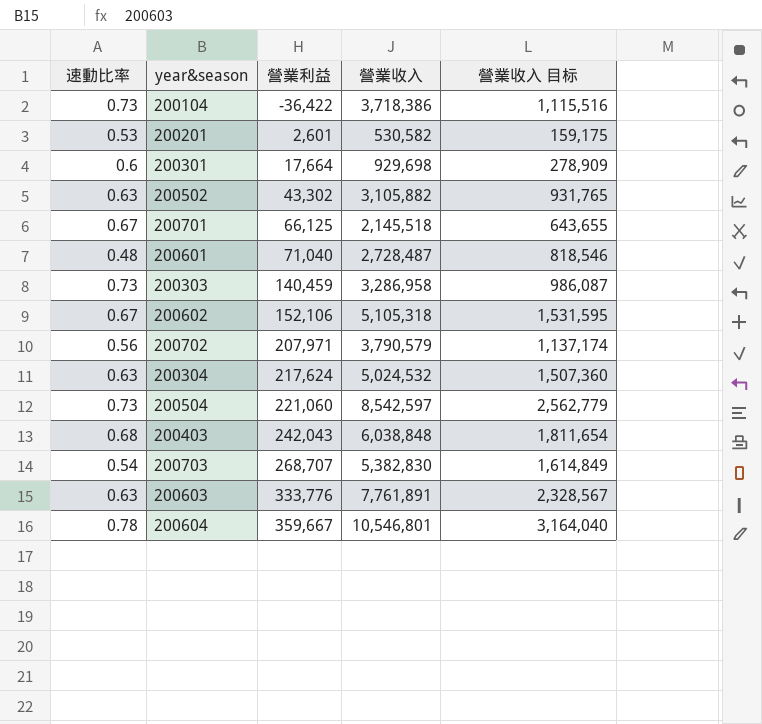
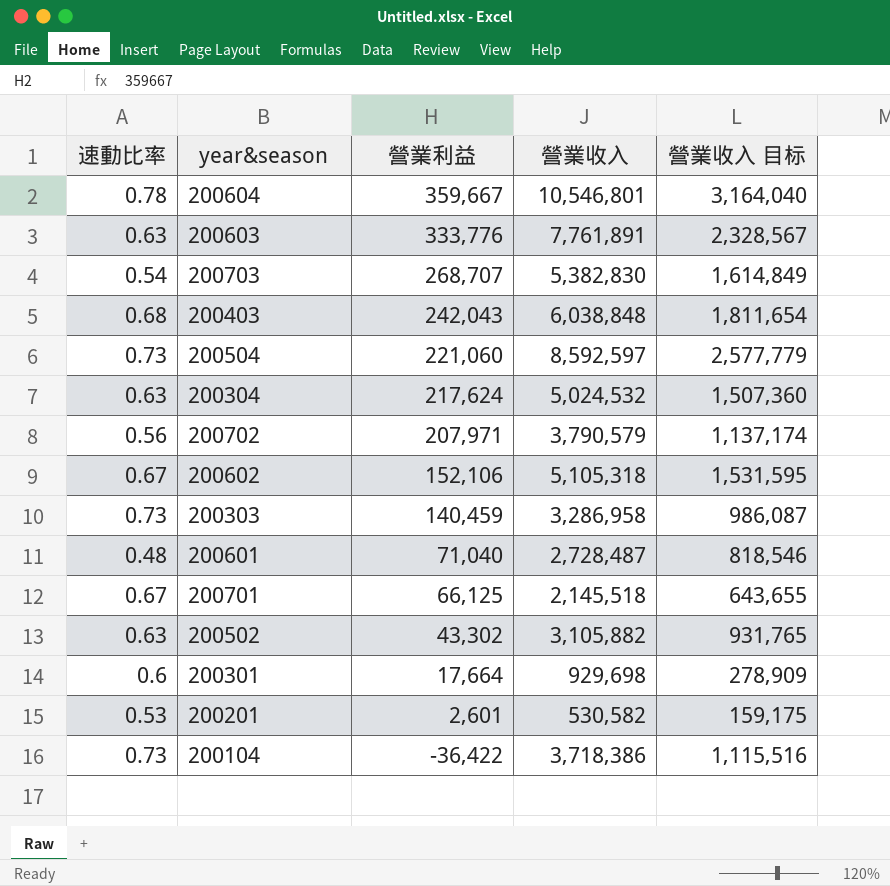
row order: 營業利益 ascending -> 營業利益 descending
200504 | 營業收入: 8,542,597 -> 8,592,597
200504 | 營業收入 目标: 2,562,779 -> 2,577,779

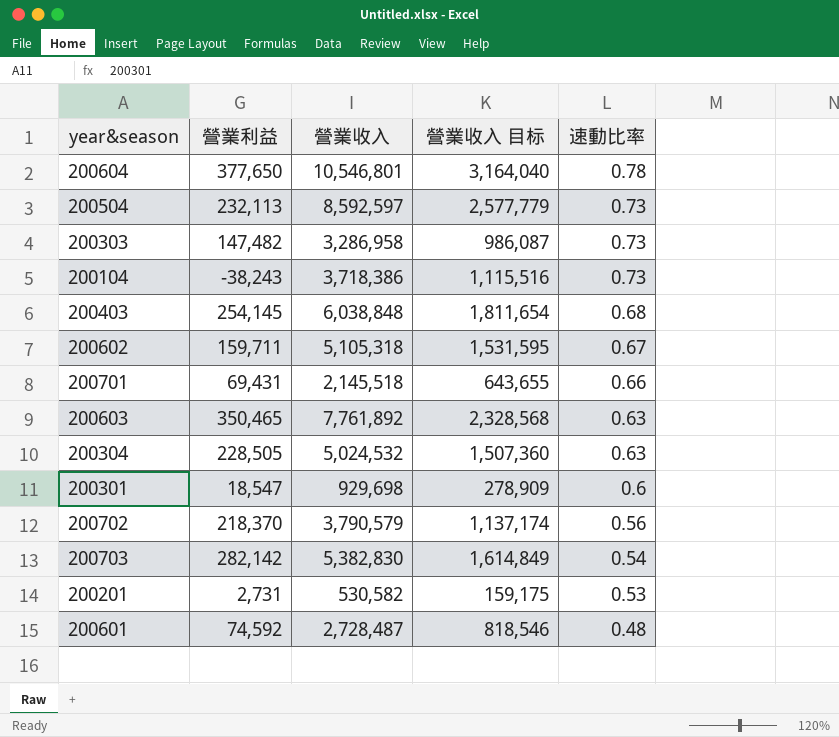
row order: 營業利益 descending -> 速動比率 descending
column 速動比率 | position: 1 -> 5
row 200502: 0.63 | 43,302 | 3,105,882 | 931,765 -> none
200604 | 營業利益: 359,667 -> 377,650
200504 | 營業利益: 221,060 -> 232,113
200303 | 營業利益: 140,459 -> 147,482
200104 | 營業利益: -36,422 -> -38,243
200403 | 營業利益: 242,043 -> 254,145
200602 | 營業利益: 152,106 -> 159,711
200701 | 營業利益: 66,125 -> 69,431
200701 | 速動比率: 0.67 -> 0.66
200603 | 營業利益: 333,776 -> 350,465
200603 | 營業收入: 7,761,891 -> 7,761,892
200603 | 營業收入 目标: 2,328,567 -> 2,328,568
200304 | 營業利益: 217,624 -> 228,505
200301 | 營業利益: 17,664 -> 18,547
200702 | 營業利益: 207,971 -> 218,370
200703 | 營業利益: 268,707 -> 282,142
200201 | 營業利益: 2,601 -> 2,731
200601 | 營業利益: 71,040 -> 74,592

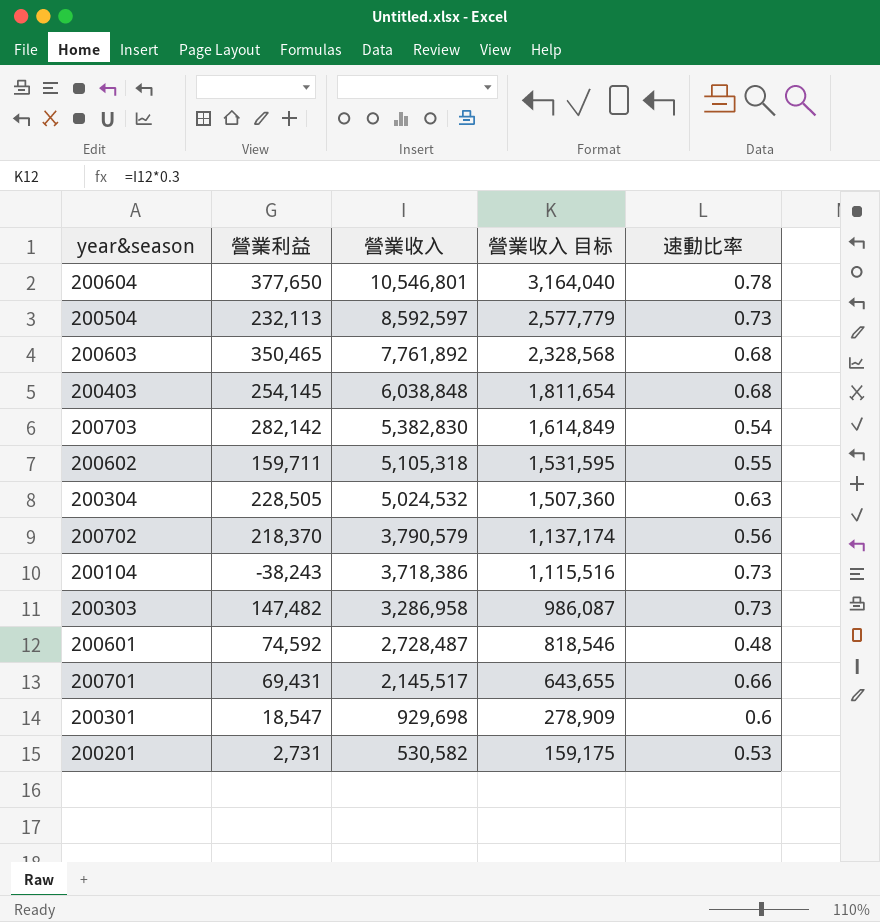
row order: 速動比率 descending -> 營業收入 descending
200603 | 速動比率: 0.63 -> 0.68
200602 | 速動比率: 0.67 -> 0.55
200701 | 營業收入: 2,145,518 -> 2,145,517

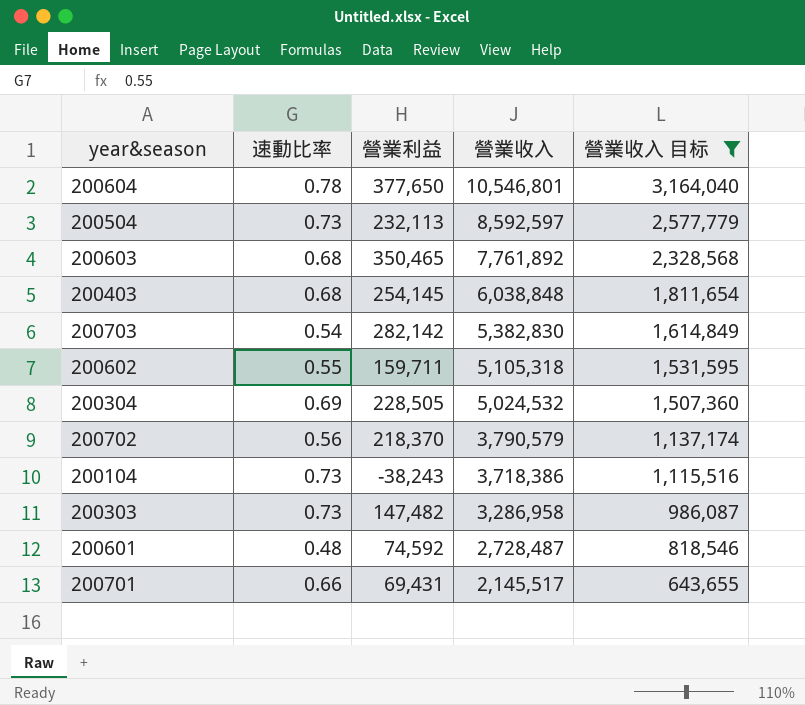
filter: none -> 營業收入 目标 >= 643,655
column 速動比率 | position: 5 -> 2
200304 | 速動比率: 0.63 -> 0.69

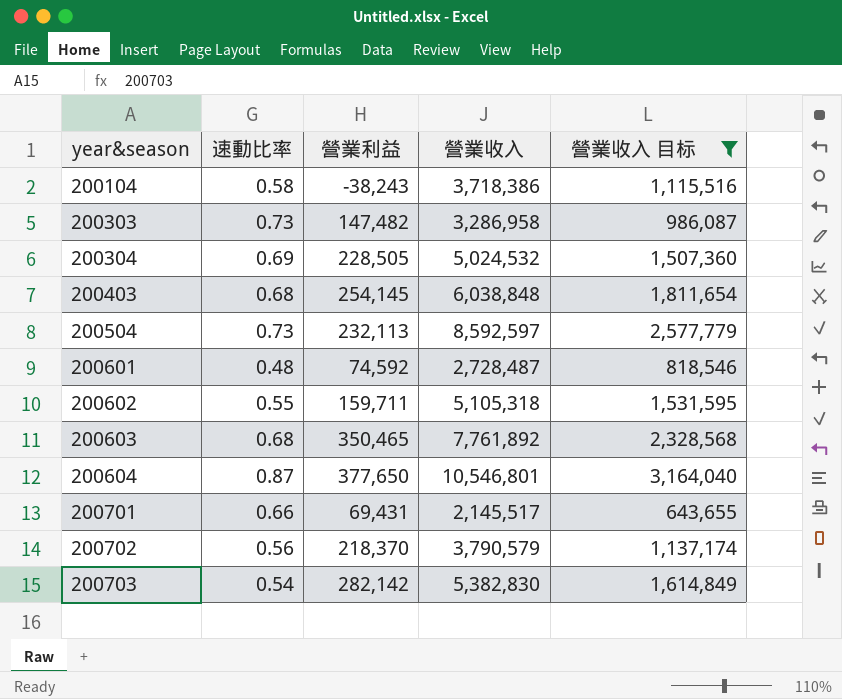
row order: 營業收入 descending -> year&season ascending
200104 | 速動比率: 0.73 -> 0.58
200604 | 速動比率: 0.78 -> 0.87

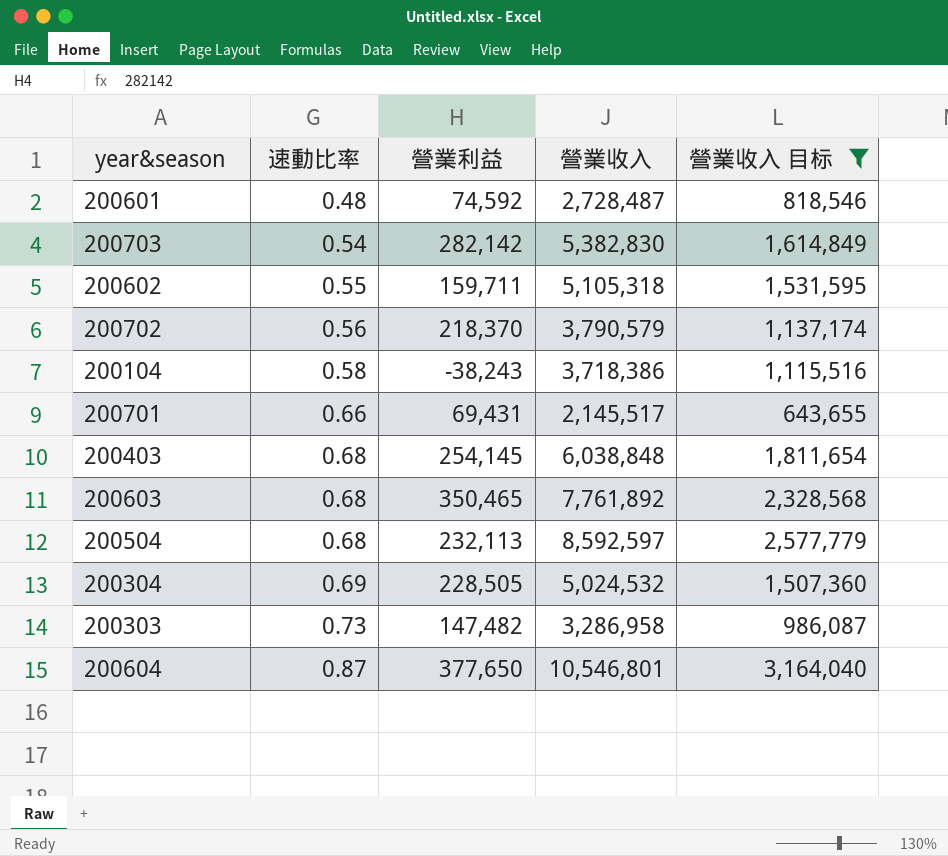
row order: year&season ascending -> 速動比率 ascending
200504 | 速動比率: 0.73 -> 0.68

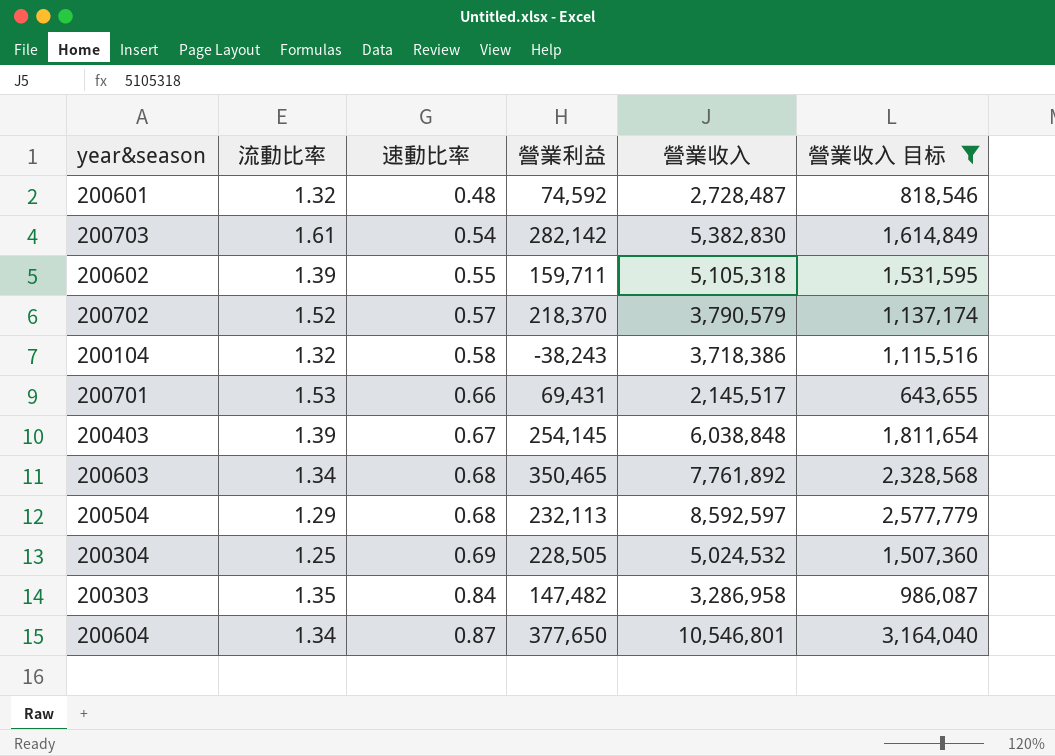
column 流動比率 | position: none -> 2
200702 | 速動比率: 0.56 -> 0.57
200403 | 速動比率: 0.68 -> 0.67
200303 | 速動比率: 0.73 -> 0.84

